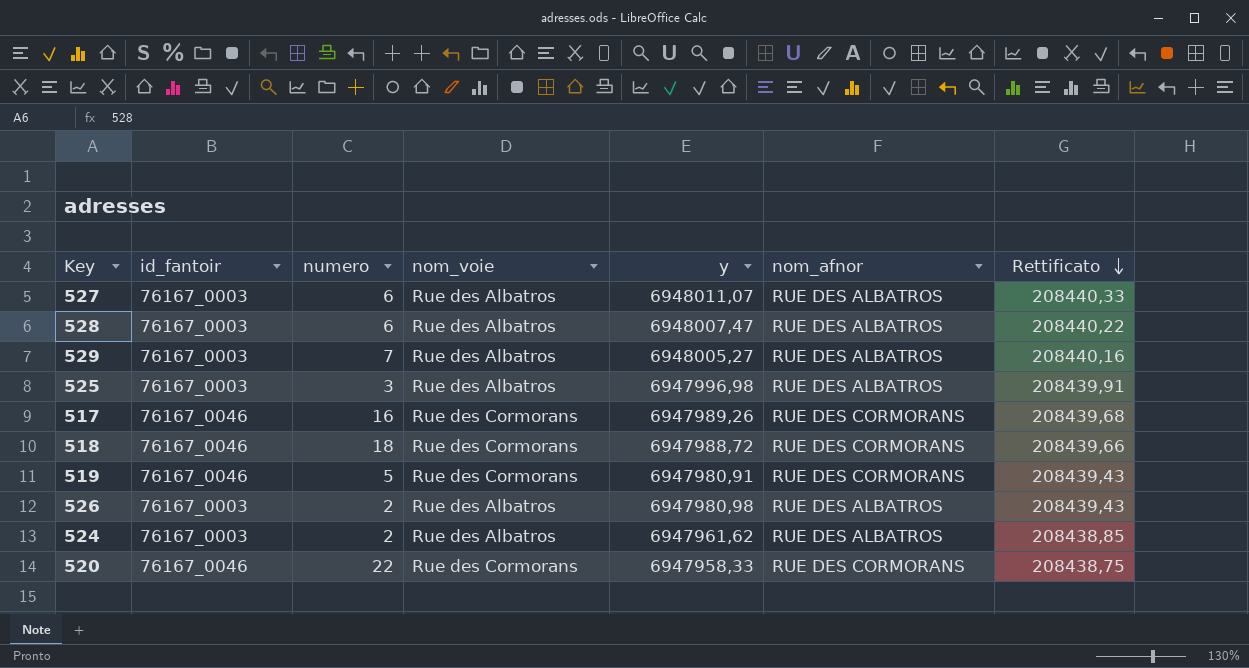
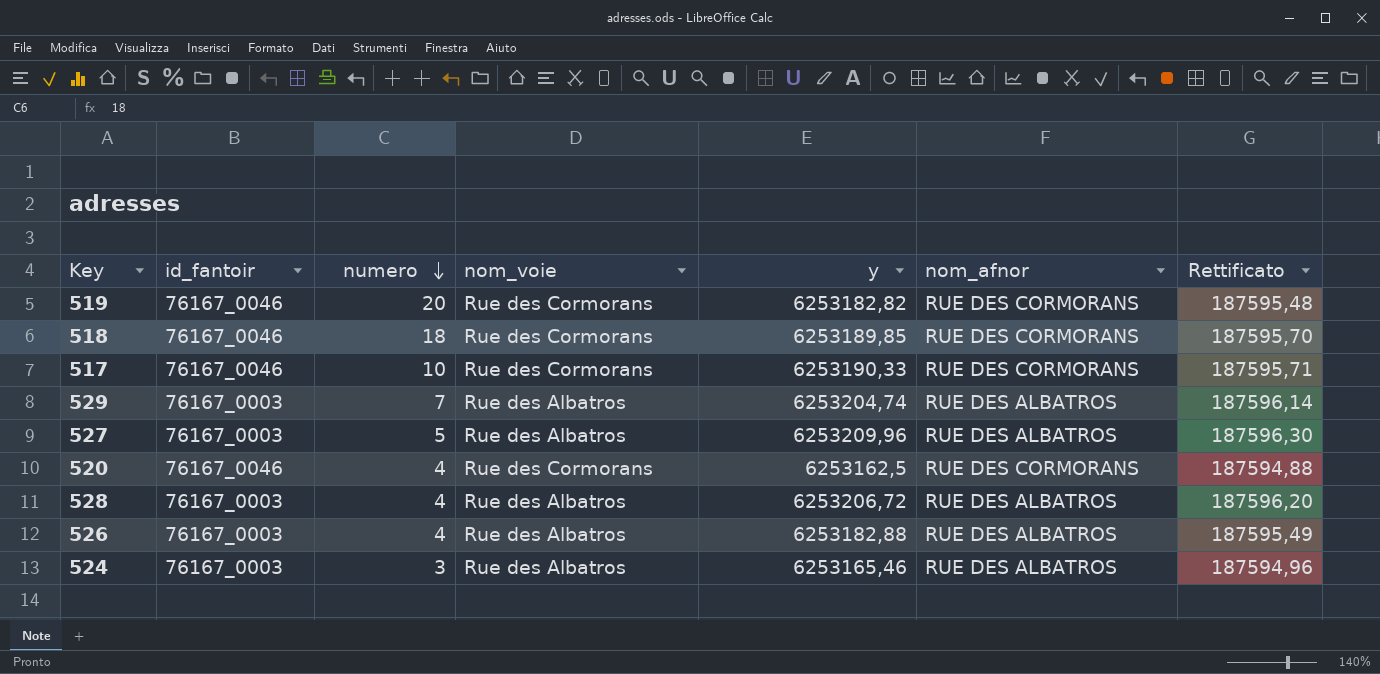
row order: Rettificato descending -> numero descending
row 525: 76167_0003 | 3 | Rue des Albatros | 6947996,98 | RUE DES ALBATROS | 208439,91 -> none
519 | numero: 5 -> 20
519 | y: 6947980,91 -> 6253182,82
519 | Rettificato: 208439,43 -> 187595,48
518 | y: 6947988,72 -> 6253189,85
518 | Rettificato: 208439,66 -> 187595,70
517 | numero: 16 -> 10
517 | y: 6947989,26 -> 6253190,33
517 | Rettificato: 208439,68 -> 187595,71
529 | y: 6948005,27 -> 6253204,74
529 | Rettificato: 208440,16 -> 187596,14
527 | numero: 6 -> 5
527 | y: 6948011,07 -> 6253209,96
527 | Rettificato: 208440,33 -> 187596,30
520 | numero: 22 -> 4
520 | y: 6947958,33 -> 6253162,5
520 | Rettificato: 208438,75 -> 187594,88
528 | numero: 6 -> 4
528 | y: 6948007,47 -> 6253206,72
528 | Rettificato: 208440,22 -> 187596,20
526 | numero: 2 -> 4
526 | y: 6947980,98 -> 6253182,88
526 | Rettificato: 208439,43 -> 187595,49
524 | numero: 2 -> 3
524 | y: 6947961,62 -> 6253165,46
524 | Rettificato: 208438,85 -> 187594,96

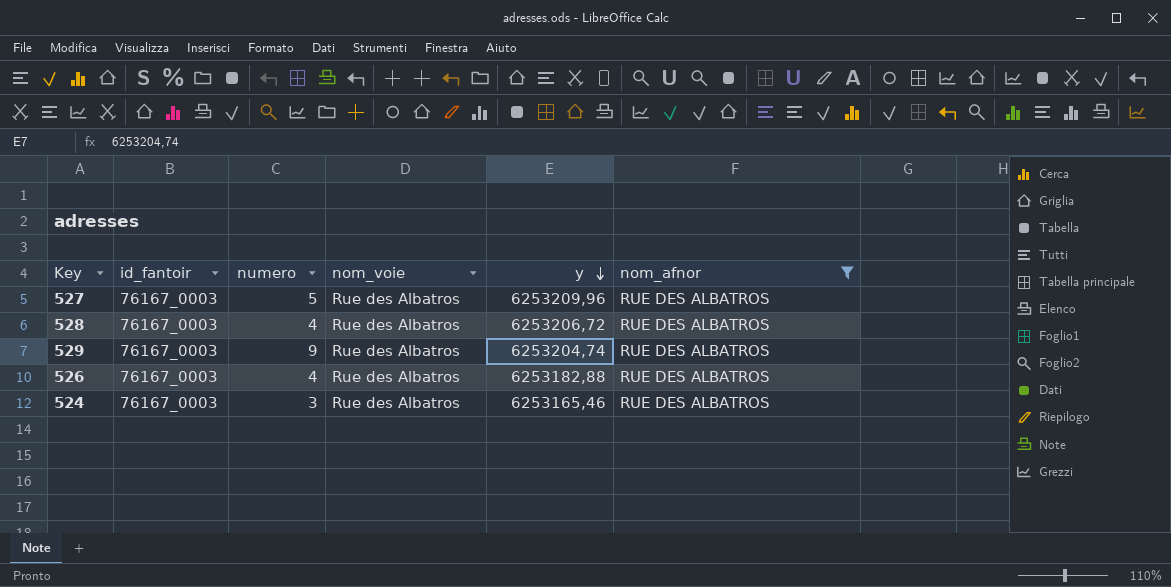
filter: none -> nom_afnor = RUE DES ALBATROS
row order: numero descending -> y descending
column Rettificato | formula: [y] * 0,03 -> none
529 | numero: 7 -> 9

